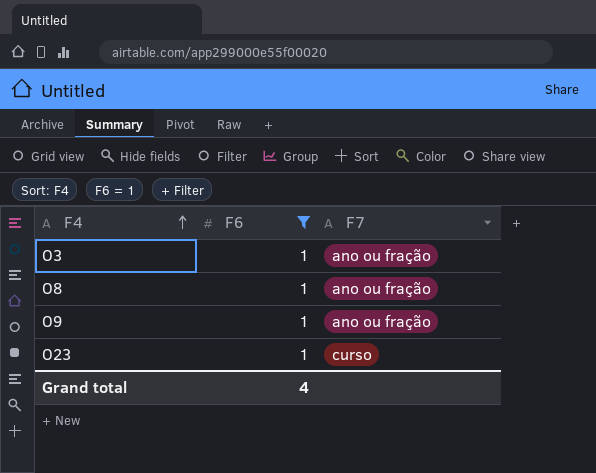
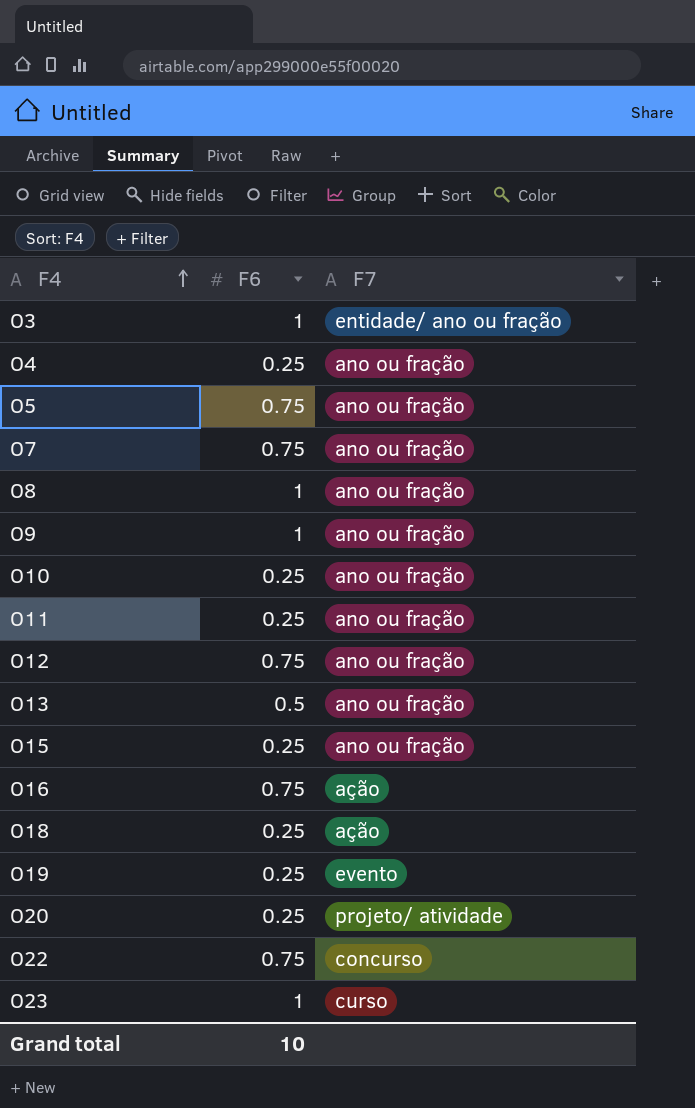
filter: F6 = 1 -> none
O3 | F7: ano ou fração -> entidade/ ano ou fração
Grand total | F6: 4 -> 10

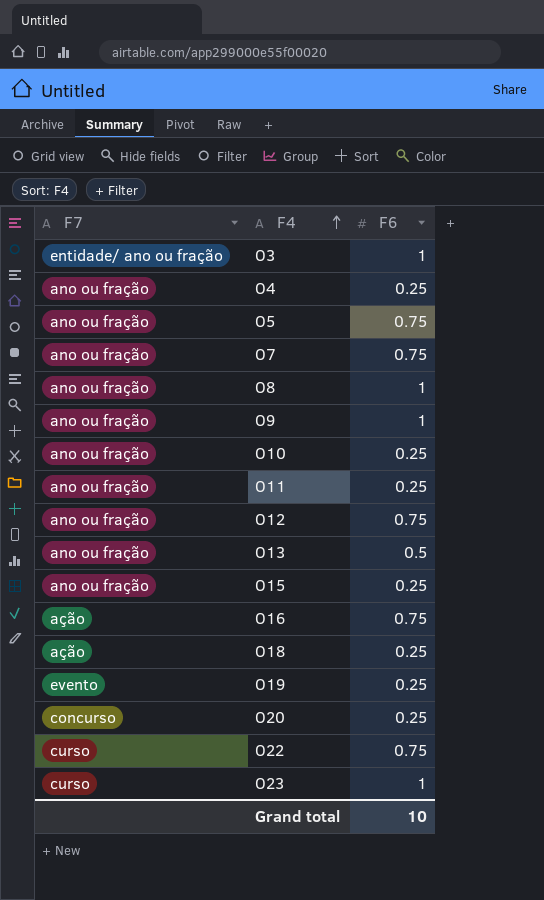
column F7 | position: 3 -> 1
O20 | F7: projeto/ atividade -> concurso
O22 | F7: concurso -> curso

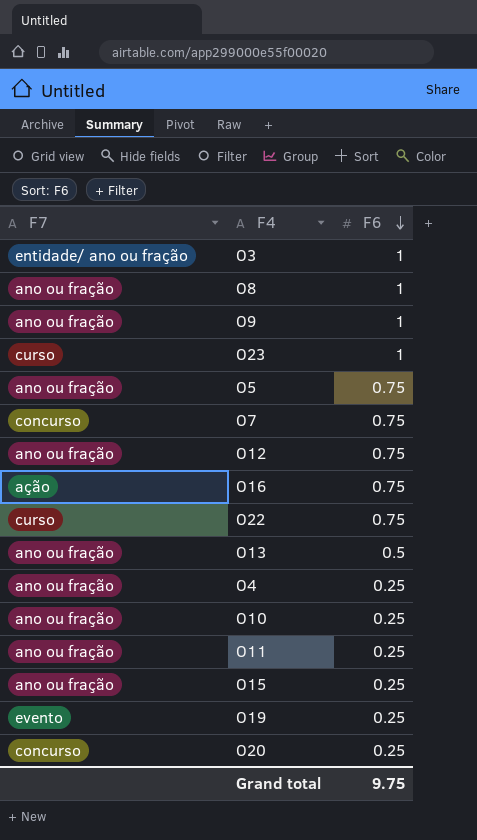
row order: F4 ascending -> F6 descending
row O18: ação | 0.25 -> none
O7 | F7: ano ou fração -> concurso
Grand total | F6: 10 -> 9.75

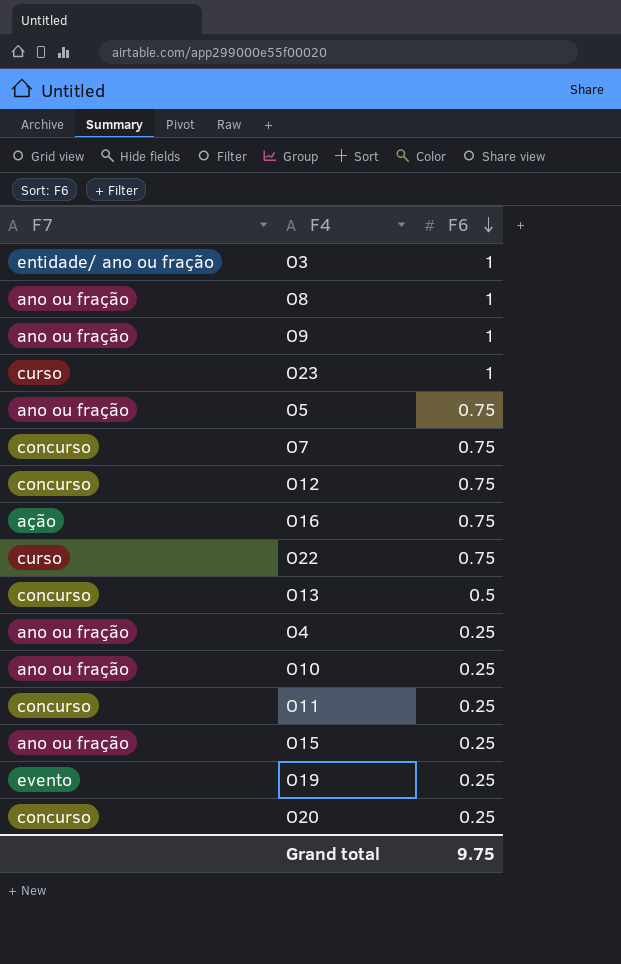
O12 | F7: ano ou fração -> concurso
O13 | F7: ano ou fração -> concurso
O11 | F7: ano ou fração -> concurso

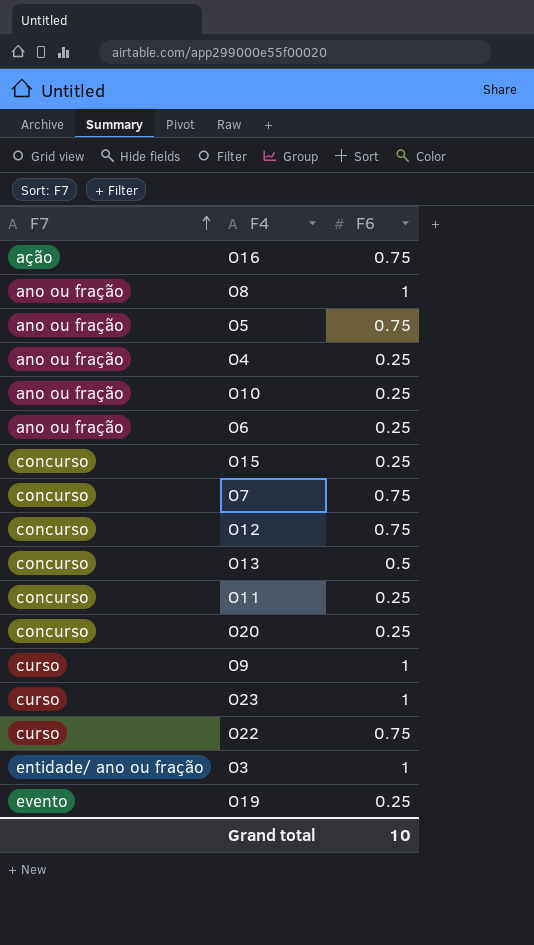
row order: F6 descending -> F7 ascending
row O6: none -> ano ou fração | 0.25
O15 | F7: ano ou fração -> concurso
O9 | F7: ano ou fração -> curso
Grand total | F6: 9.75 -> 10

